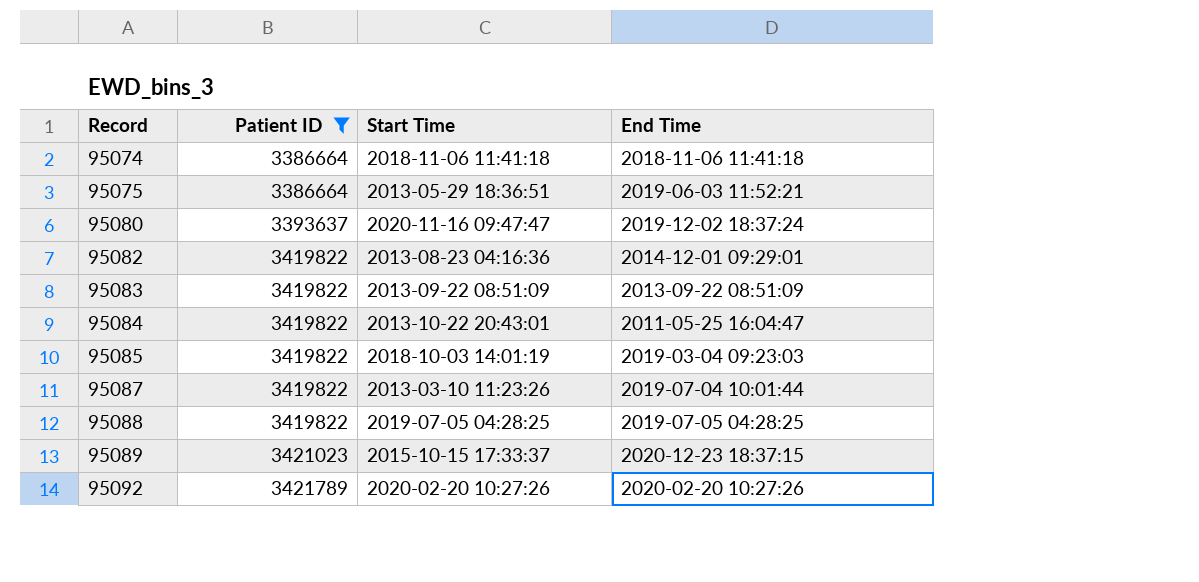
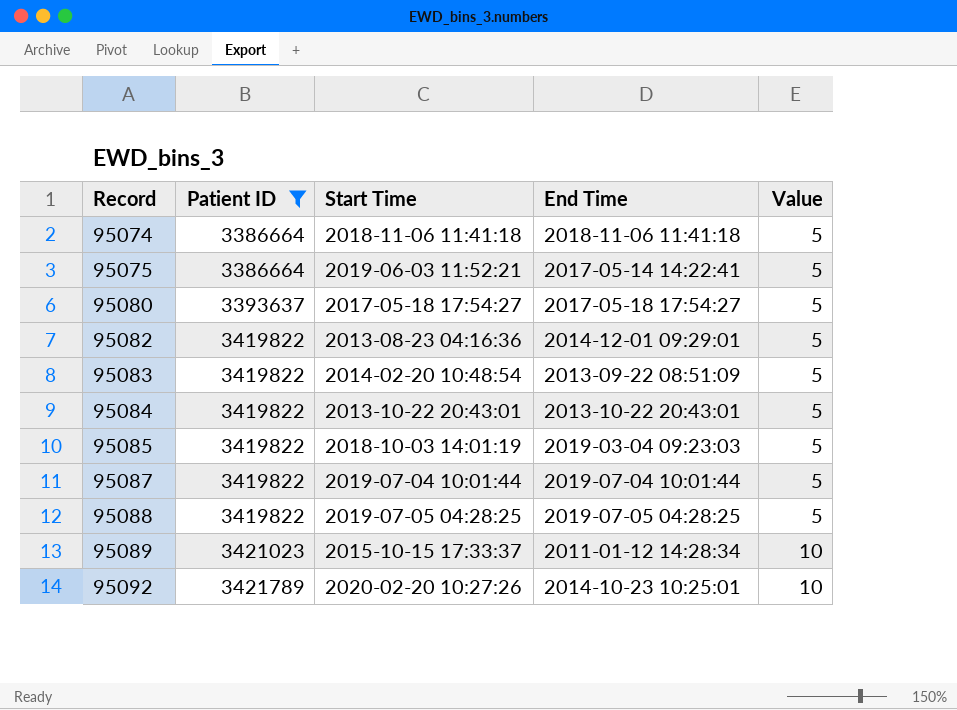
column Value | position: none -> 5
95075 | Start Time: 2013-05-29 18:36:51 -> 2019-06-03 11:52:21
95075 | End Time: 2019-06-03 11:52:21 -> 2017-05-14 14:22:41
95080 | Start Time: 2020-11-16 09:47:47 -> 2017-05-18 17:54:27
95080 | End Time: 2019-12-02 18:37:24 -> 2017-05-18 17:54:27
95083 | Start Time: 2013-09-22 08:51:09 -> 2014-02-20 10:48:54
95084 | End Time: 2011-05-25 16:04:47 -> 2013-10-22 20:43:01
95087 | Start Time: 2013-03-10 11:23:26 -> 2019-07-04 10:01:44
95089 | End Time: 2020-12-23 18:37:15 -> 2011-01-12 14:28:34
95092 | End Time: 2020-02-20 10:27:26 -> 2014-10-23 10:25:01

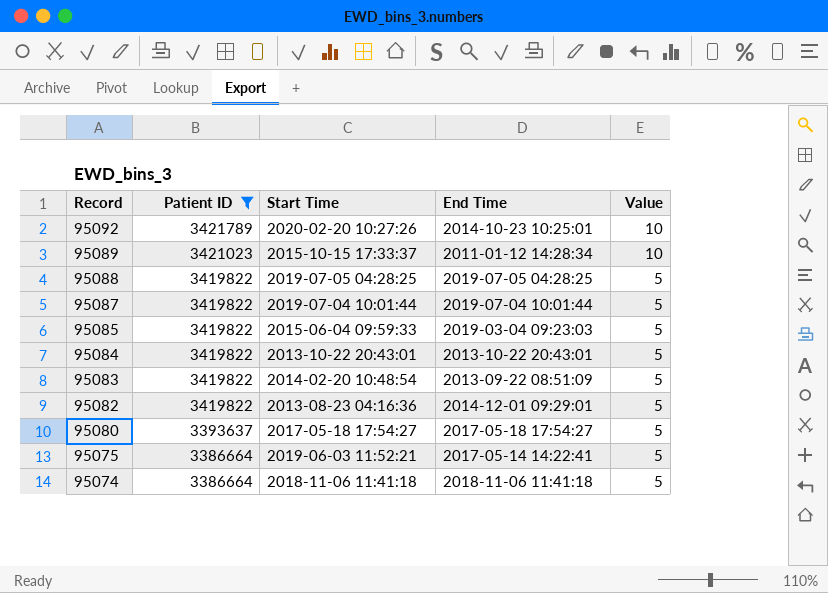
row order: Record ascending -> Record descending
95085 | Start Time: 2018-10-03 14:01:19 -> 2015-06-04 09:59:33

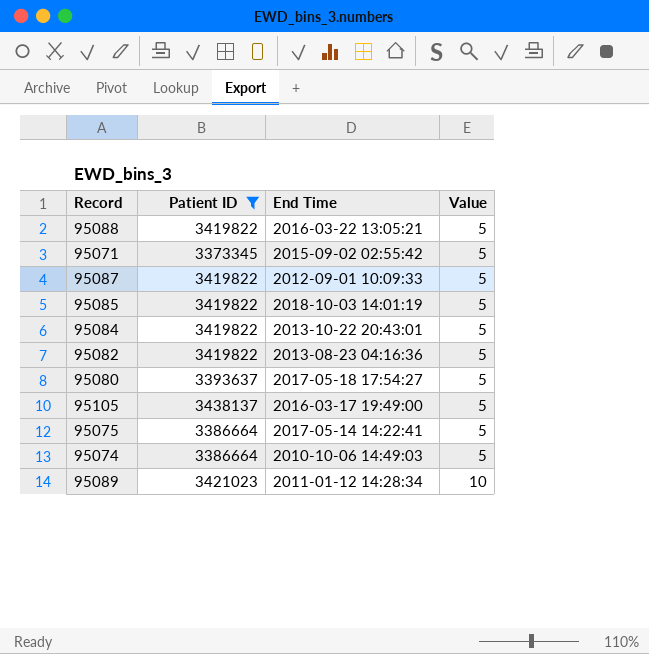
row order: Record descending -> Value ascending
column Start Time | position: 3 -> none
row 95092: 3421789 | 2020-02-20 10:27:26 | 2014-10-23 10:25:01 | 10 -> none
row 95083: 3419822 | 2014-02-20 10:48:54 | 2013-09-22 08:51:09 | 5 -> none
95088 | End Time: 2019-07-05 04:28:25 -> 2016-03-22 13:05:21
row 95071: none -> 3373345 | 2015-09-02 02:55:42 | 5
95087 | End Time: 2019-07-04 10:01:44 -> 2012-09-01 10:09:33
95085 | End Time: 2019-03-04 09:23:03 -> 2018-10-03 14:01:19
95082 | End Time: 2014-12-01 09:29:01 -> 2013-08-23 04:16:36
row 95105: none -> 3438137 | 2016-03-17 19:49:00 | 5
95074 | End Time: 2018-11-06 11:41:18 -> 2010-10-06 14:49:03

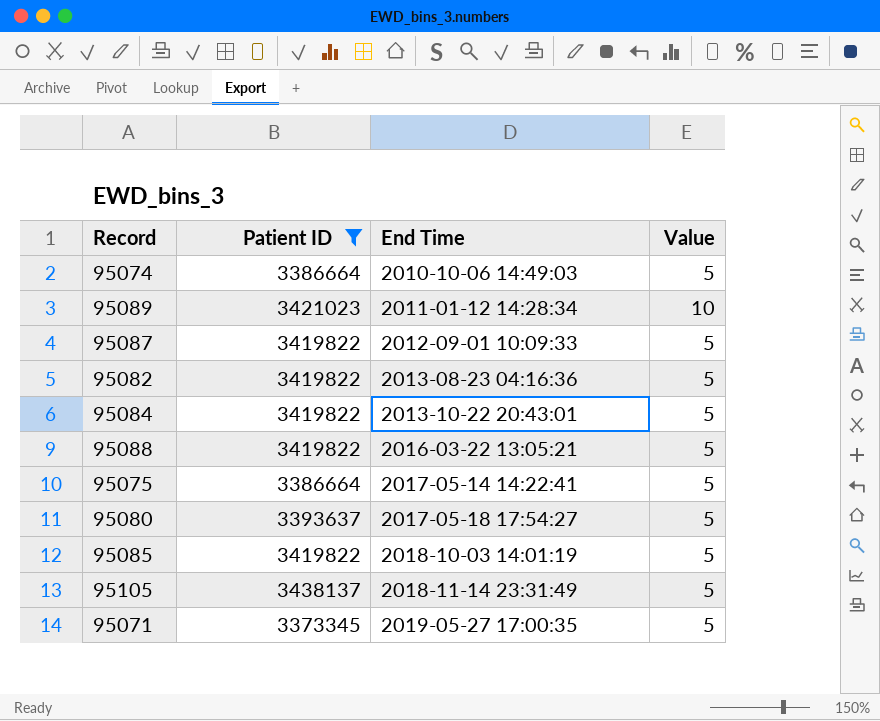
row order: Value ascending -> End Time ascending
95105 | End Time: 2016-03-17 19:49:00 -> 2018-11-14 23:31:49
95071 | End Time: 2015-09-02 02:55:42 -> 2019-05-27 17:00:35

